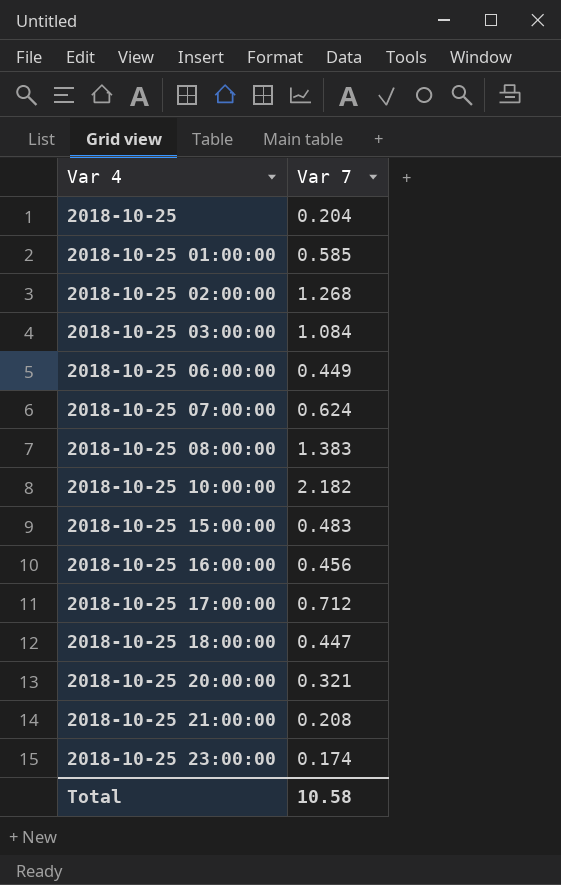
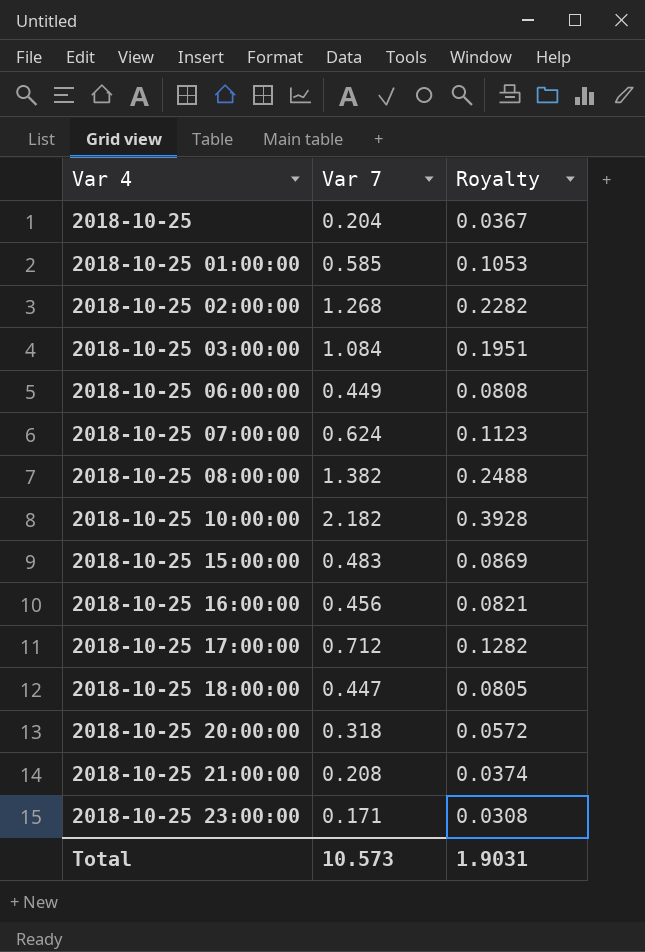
column Royalty | formula: none -> [Var 7] * 0.18
2018-10-25 08:00:00 | Var 7: 1.383 -> 1.382
2018-10-25 20:00:00 | Var 7: 0.321 -> 0.318
2018-10-25 23:00:00 | Var 7: 0.174 -> 0.171
Total | Var 7: 10.58 -> 10.573

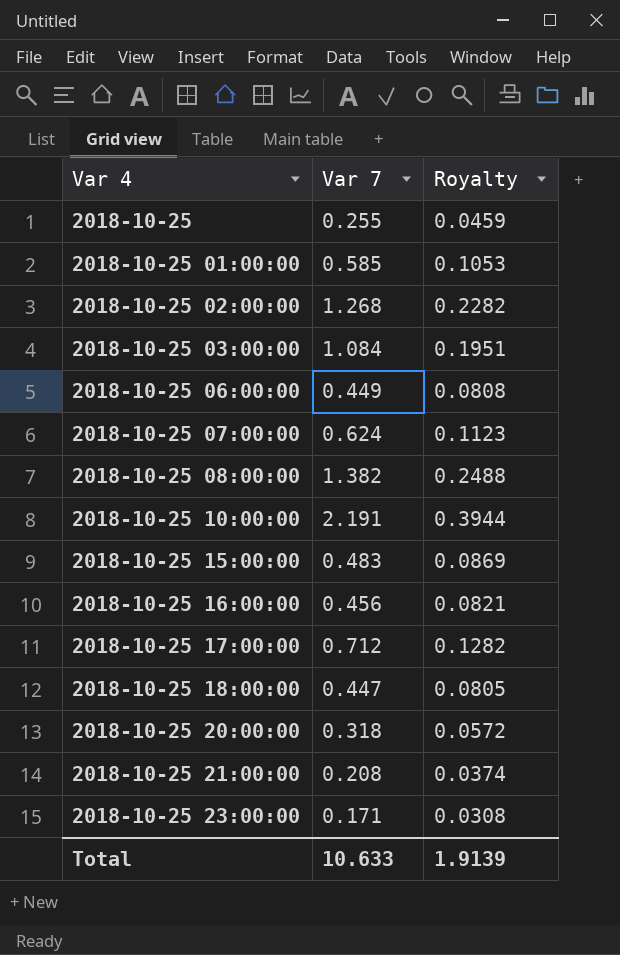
2018-10-25 | Var 7: 0.204 -> 0.255
2018-10-25 | Royalty: 0.0367 -> 0.0459
2018-10-25 10:00:00 | Var 7: 2.182 -> 2.191
2018-10-25 10:00:00 | Royalty: 0.3928 -> 0.3944
Total | Var 7: 10.573 -> 10.633
Total | Royalty: 1.9031 -> 1.9139

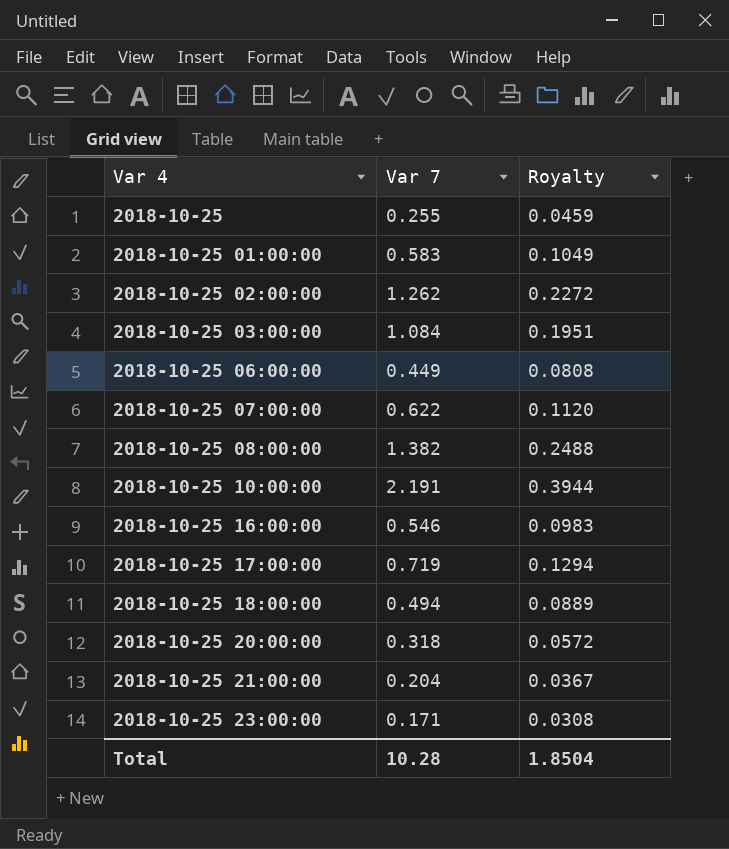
row 2018-10-25 15:00:00: 0.483 | 0.0869 -> none
2018-10-25 01:00:00 | Var 7: 0.585 -> 0.583
2018-10-25 01:00:00 | Royalty: 0.1053 -> 0.1049
2018-10-25 02:00:00 | Var 7: 1.268 -> 1.262
2018-10-25 02:00:00 | Royalty: 0.2282 -> 0.2272
2018-10-25 07:00:00 | Var 7: 0.624 -> 0.622
2018-10-25 07:00:00 | Royalty: 0.1123 -> 0.1120
2018-10-25 16:00:00 | Var 7: 0.456 -> 0.546
2018-10-25 16:00:00 | Royalty: 0.0821 -> 0.0983
2018-10-25 17:00:00 | Var 7: 0.712 -> 0.719
2018-10-25 17:00:00 | Royalty: 0.1282 -> 0.1294
2018-10-25 18:00:00 | Var 7: 0.447 -> 0.494
2018-10-25 18:00:00 | Royalty: 0.0805 -> 0.0889
2018-10-25 21:00:00 | Var 7: 0.208 -> 0.204
2018-10-25 21:00:00 | Royalty: 0.0374 -> 0.0367
Total | Var 7: 10.633 -> 10.28
Total | Royalty: 1.9139 -> 1.8504

